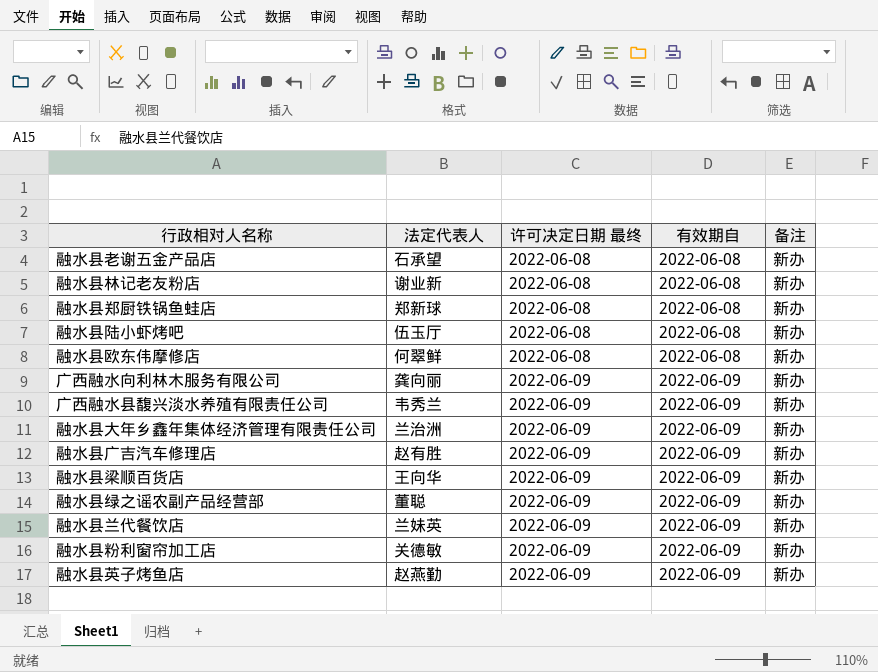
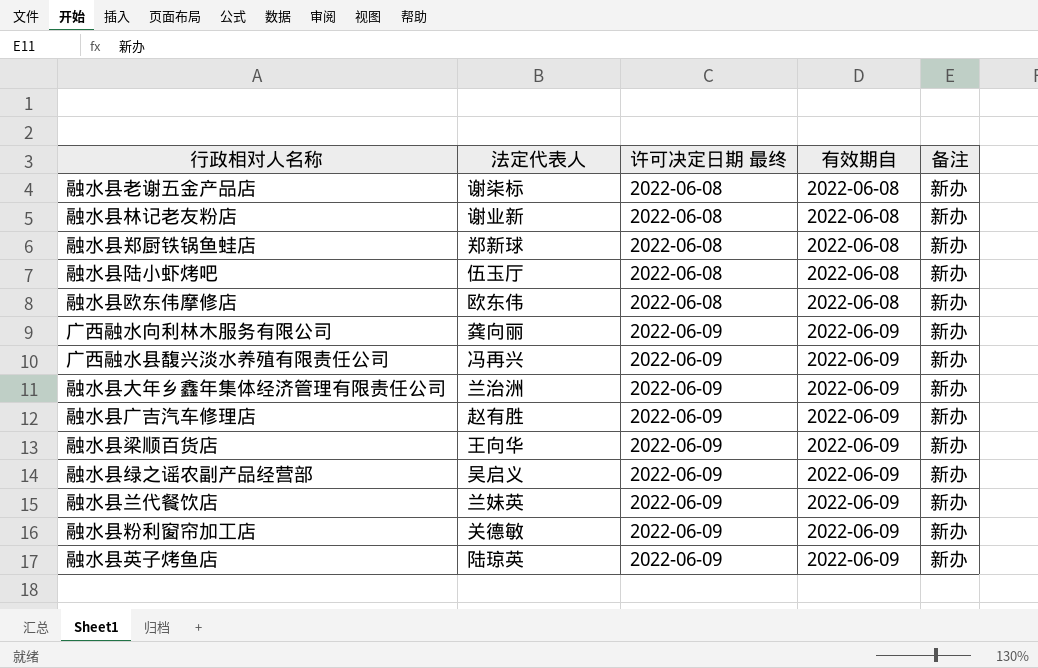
融水县老谢五金产品店 | 法定代表人: 石承望 -> 谢柒标
融水县欧东伟摩修店 | 法定代表人: 何翠鲜 -> 欧东伟
广西融水县馥兴淡水养殖有限责任公司 | 法定代表人: 韦秀兰 -> 冯再兴
融水县绿之谣农副产品经营部 | 法定代表人: 董聪 -> 吴启义
融水县英子烤鱼店 | 法定代表人: 赵燕勤 -> 陆琼英

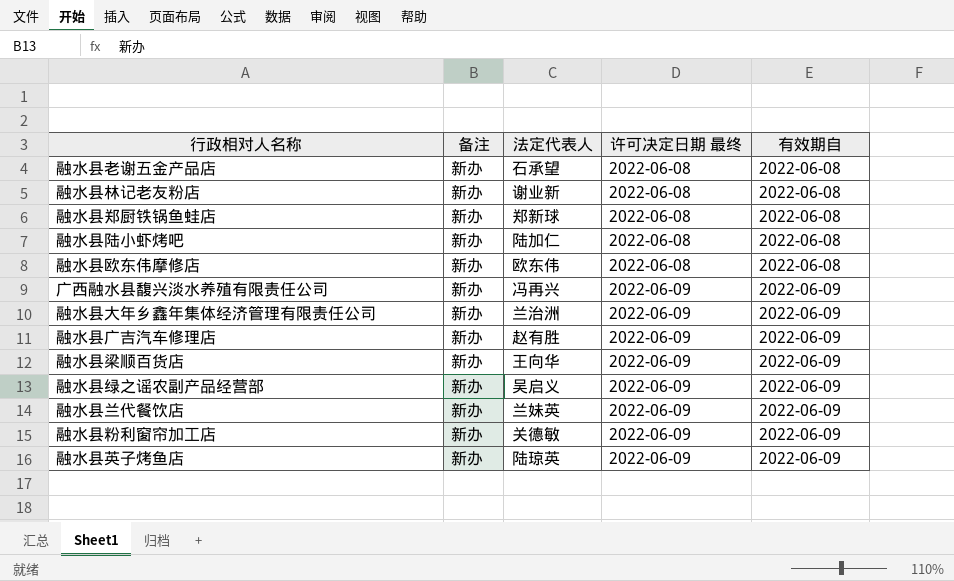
column 备注 | position: 5 -> 2
row 广西融水向利林木服务有限公司: 龚向丽 | 2022-06-09 | 2022-06-09 | 新办 -> none
融水县老谢五金产品店 | 法定代表人: 谢柒标 -> 石承望
融水县陆小虾烤吧 | 法定代表人: 伍玉厅 -> 陆加仁

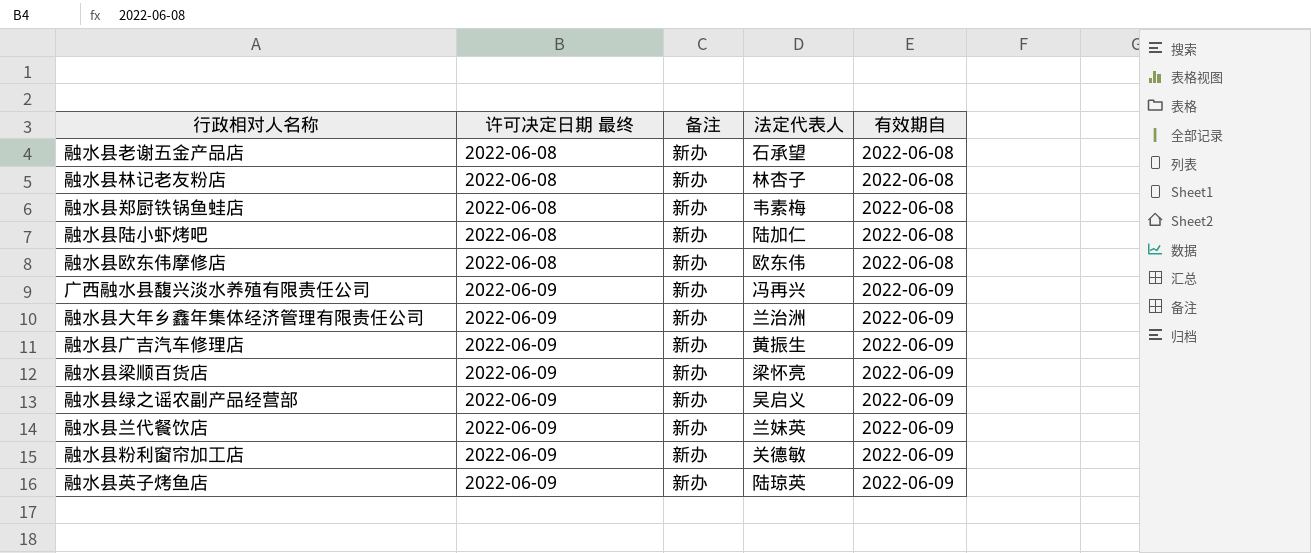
column 许可决定日期 最终 | position: 4 -> 2
融水县林记老友粉店 | 法定代表人: 谢业新 -> 林杏子
融水县郑厨铁锅鱼蛙店 | 法定代表人: 郑新球 -> 韦素梅
融水县广吉汽车修理店 | 法定代表人: 赵有胜 -> 黄振生
融水县梁顺百货店 | 法定代表人: 王向华 -> 梁怀亮

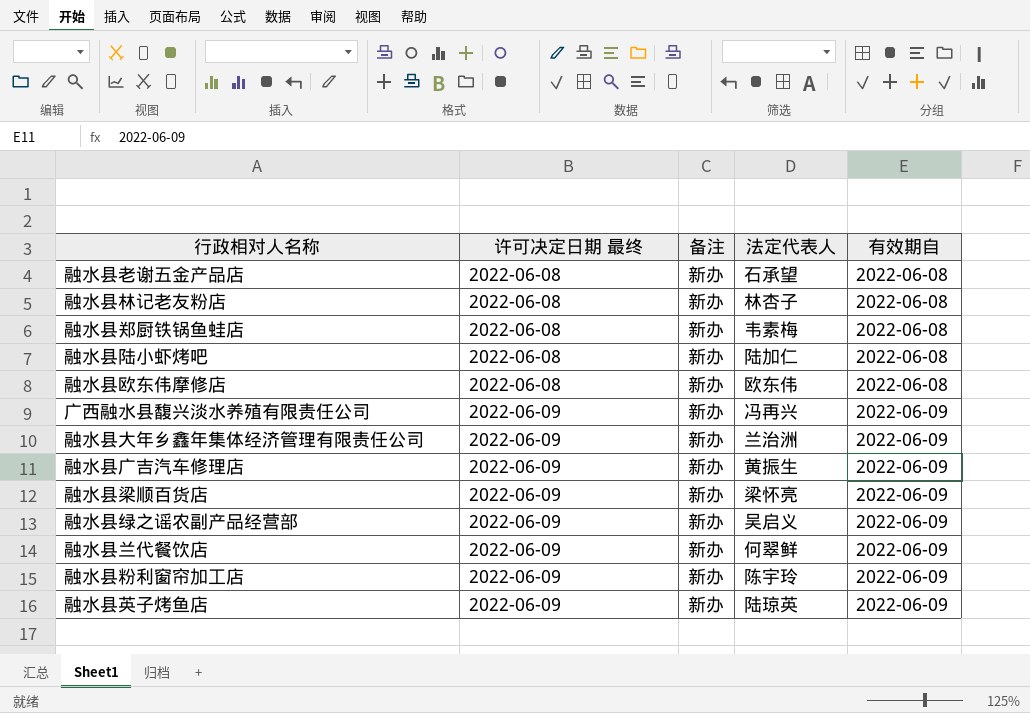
融水县兰代餐饮店 | 法定代表人: 兰妹英 -> 何翠鲜
融水县粉利窗帘加工店 | 法定代表人: 关德敏 -> 陈宇玲

